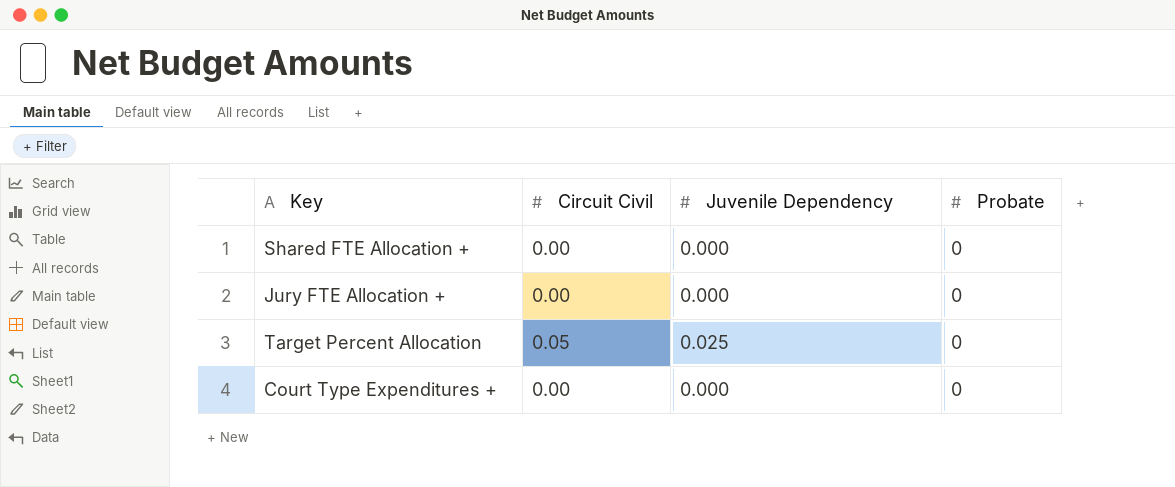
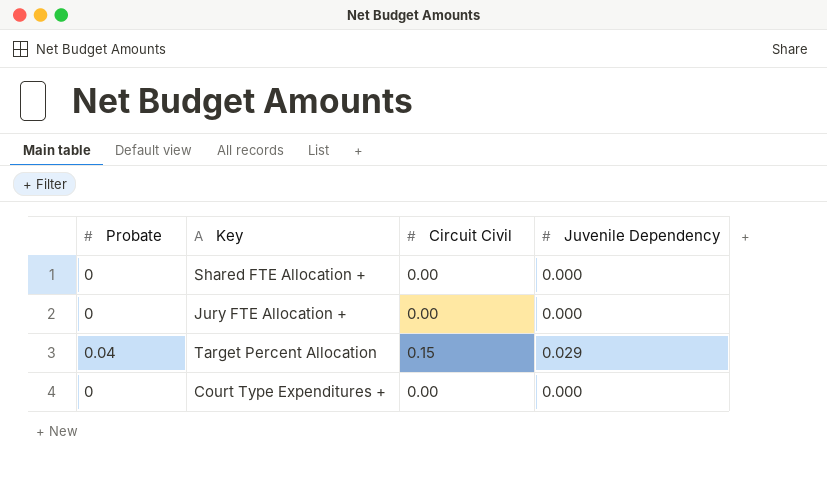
column Probate | position: 4 -> 1
Target Percent Allocation | Probate: 0 -> 0.04
Target Percent Allocation | Circuit Civil: 0.05 -> 0.15
Target Percent Allocation | Juvenile Dependency: 0.025 -> 0.029

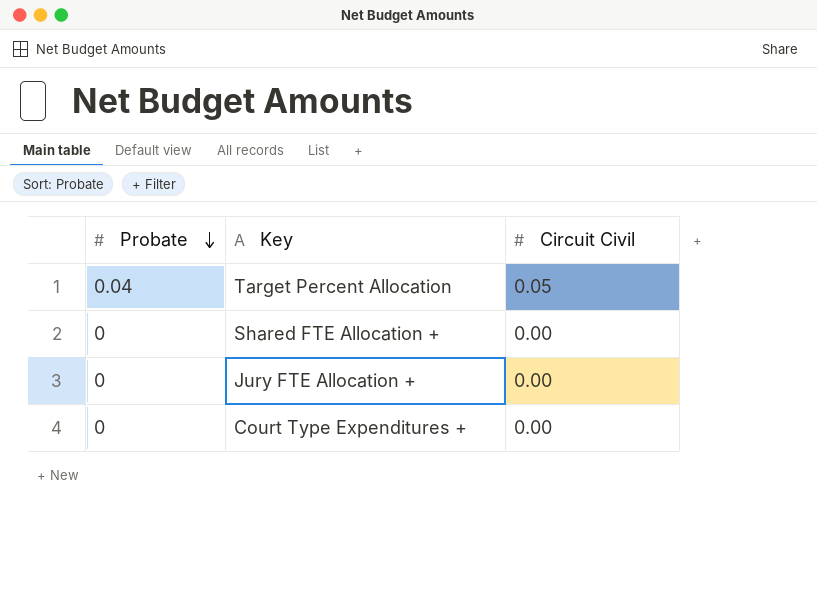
row order: none -> Probate descending
column Juvenile Dependency | position: 4 -> none
Target Percent Allocation | Circuit Civil: 0.15 -> 0.05

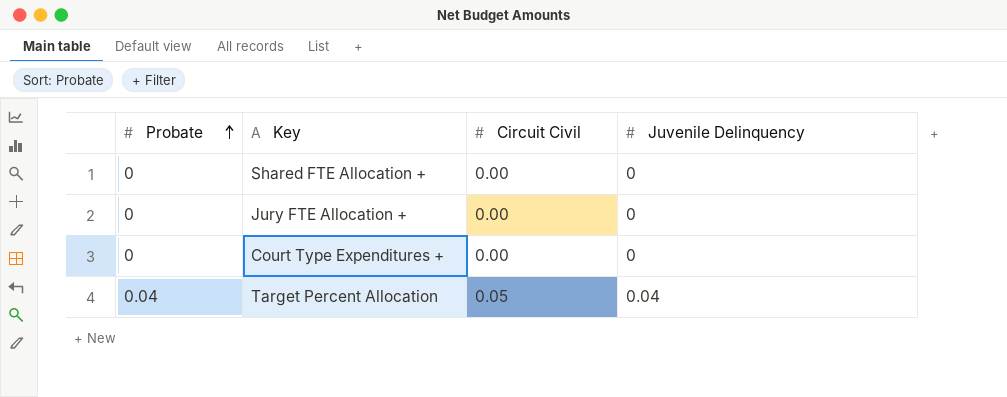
row order: Probate descending -> Probate ascending
column Juvenile Delinquency | position: none -> 4

